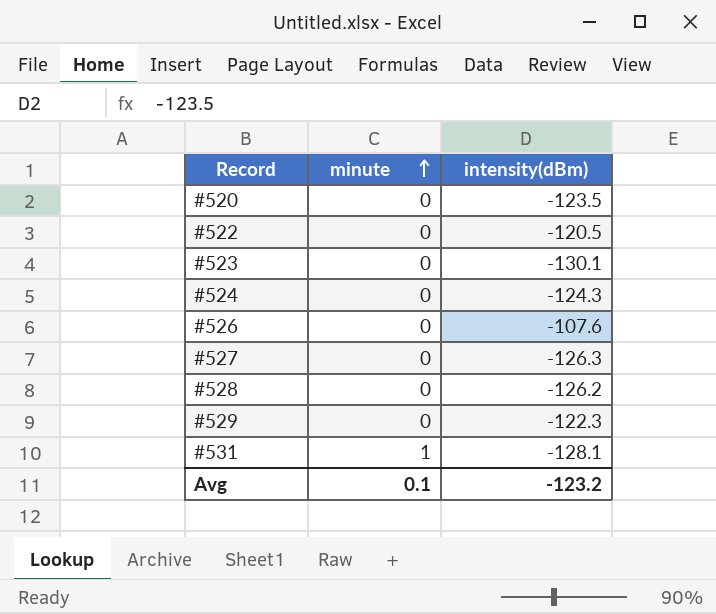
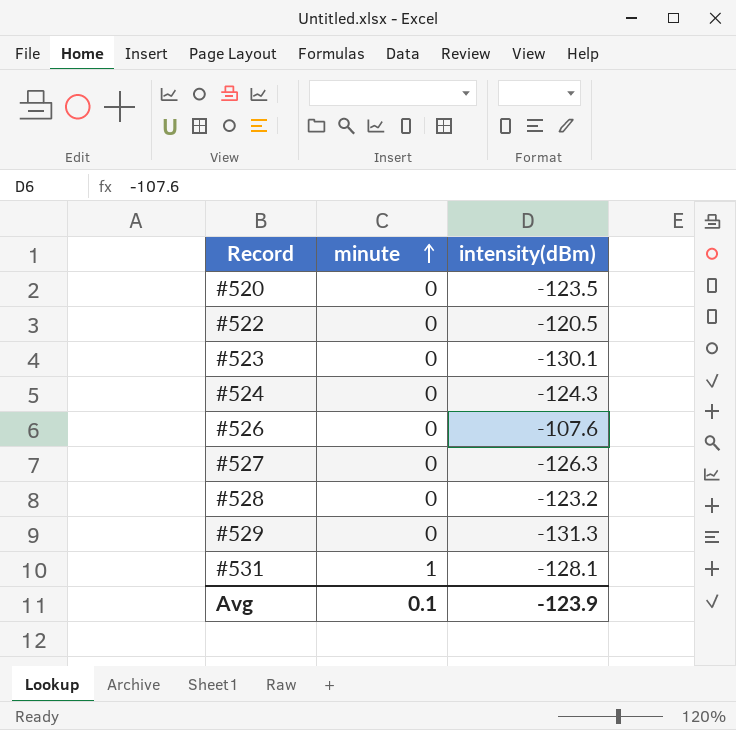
#528 | intensity(dBm): -126.2 -> -123.2
#529 | intensity(dBm): -122.3 -> -131.3
Avg | intensity(dBm): -123.2 -> -123.9

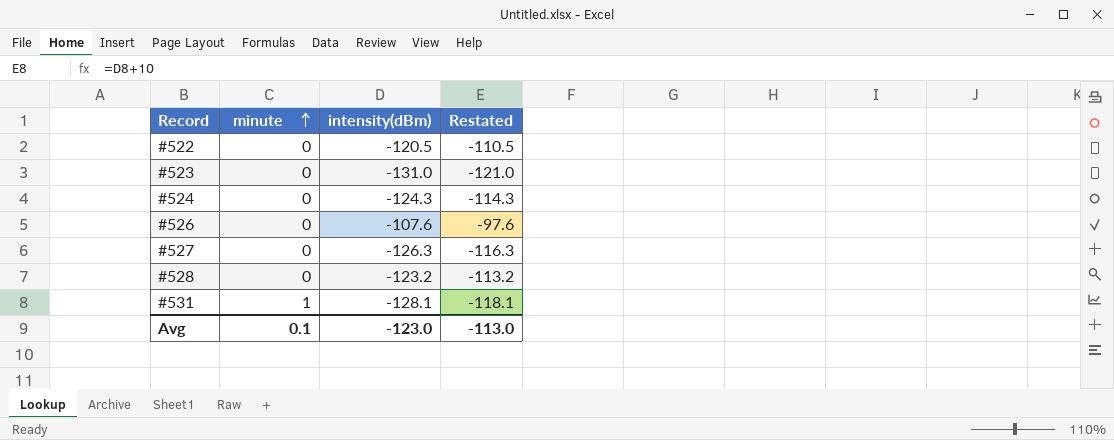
column Restated | formula: none -> [intensity(dBm)] + 10
row #520: 0 | -123.5 -> none
row #529: 0 | -131.3 -> none
#523 | intensity(dBm): -130.1 -> -131.0
Avg | intensity(dBm): -123.9 -> -123.0

